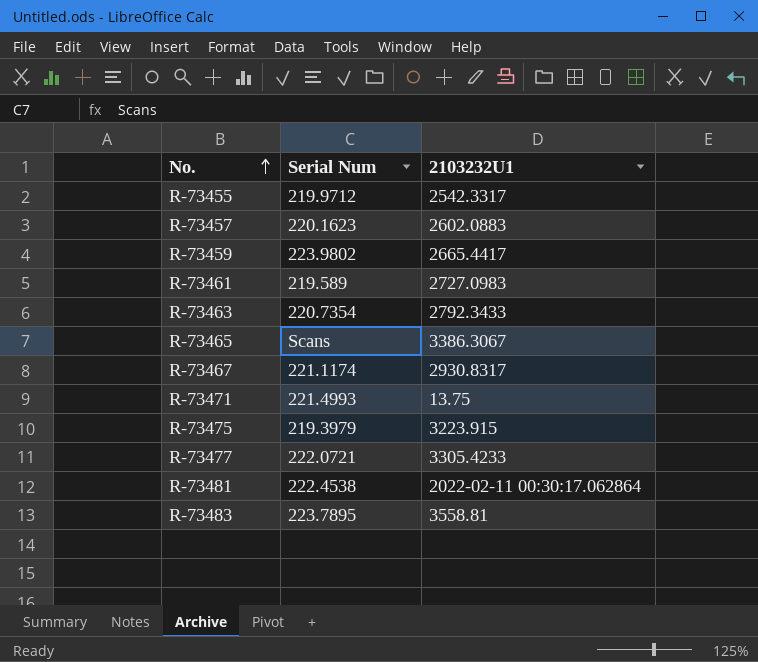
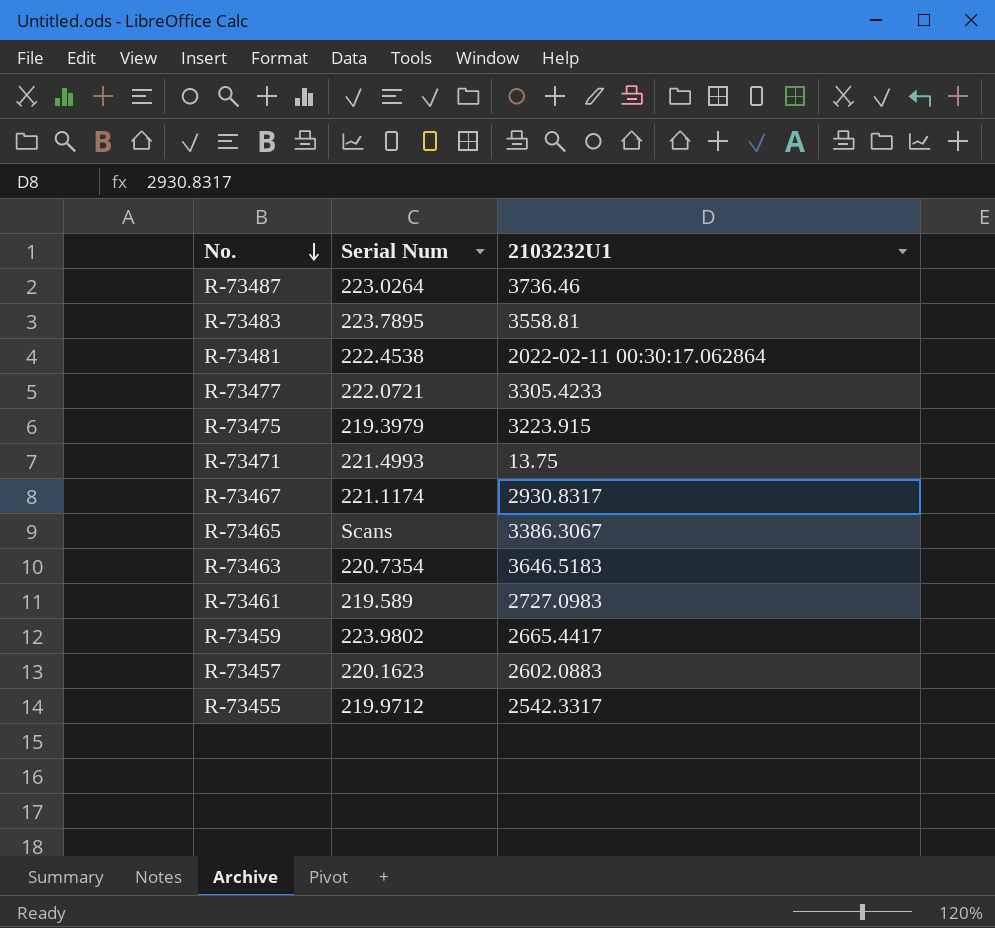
row order: No. ascending -> No. descending
row R-73487: none -> 223.0264 | 3736.46
R-73463 | 2103232U1: 2792.3433 -> 3646.5183

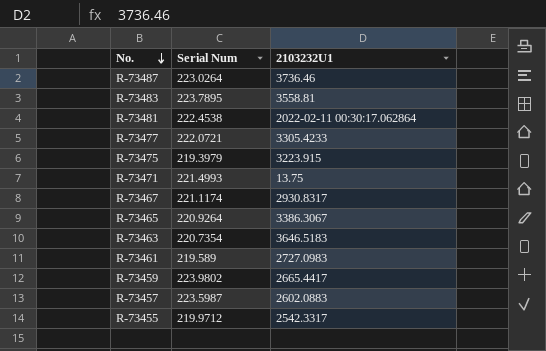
R-73465 | Serial Num: Scans -> 220.9264
R-73457 | Serial Num: 220.1623 -> 223.5987

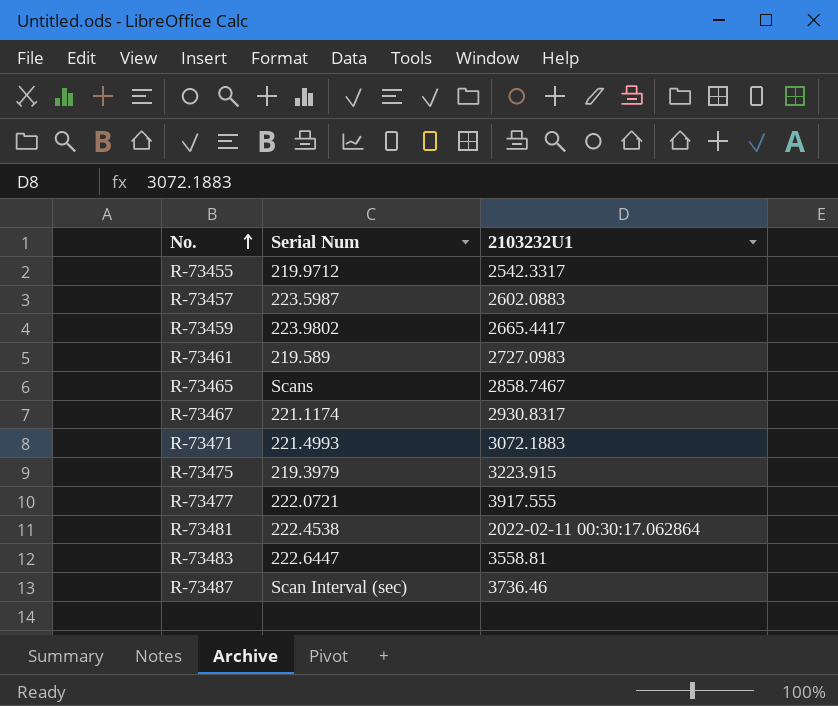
row order: No. descending -> No. ascending
row R-73463: 220.7354 | 3646.5183 -> none
R-73465 | Serial Num: 220.9264 -> Scans
R-73465 | 2103232U1: 3386.3067 -> 2858.7467
R-73471 | 2103232U1: 13.75 -> 3072.1883
R-73477 | 2103232U1: 3305.4233 -> 3917.555
R-73483 | Serial Num: 223.7895 -> 222.6447
R-73487 | Serial Num: 223.0264 -> Scan Interval (sec)

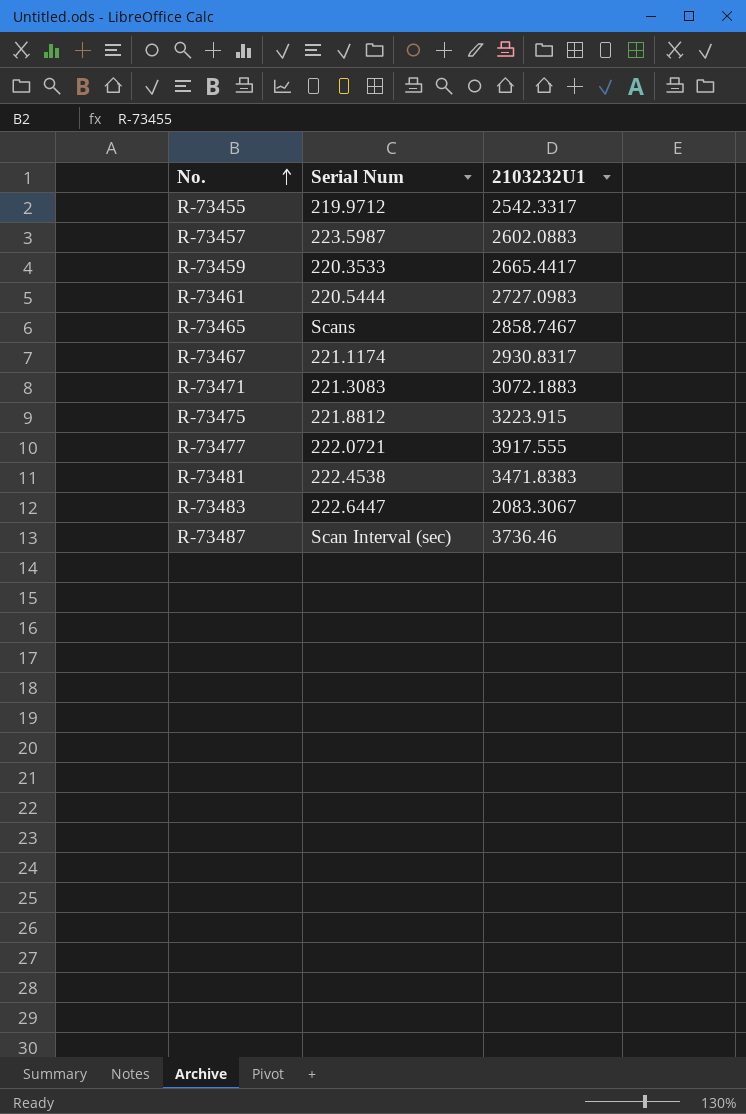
R-73459 | Serial Num: 223.9802 -> 220.3533
R-73461 | Serial Num: 219.589 -> 220.5444
R-73471 | Serial Num: 221.4993 -> 221.3083
R-73475 | Serial Num: 219.3979 -> 221.8812
R-73481 | 2103232U1: 2022-02-11 00:30:17.062864 -> 3471.8383
R-73483 | 2103232U1: 3558.81 -> 2083.3067

